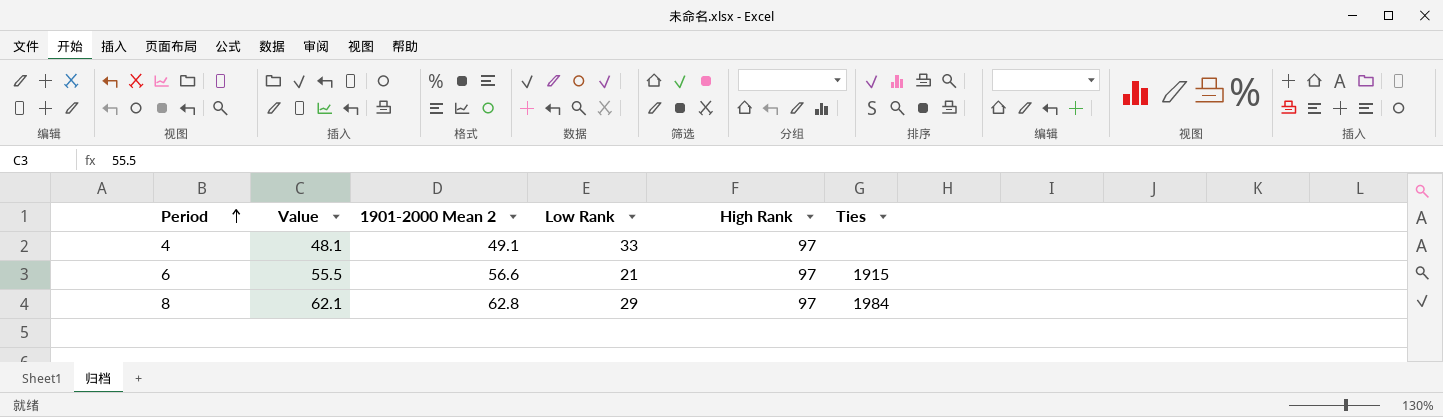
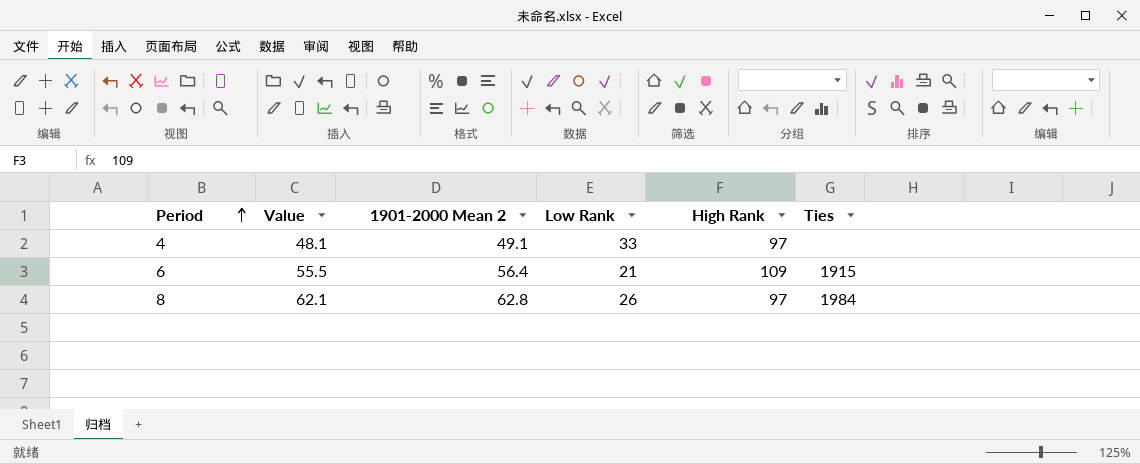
6 | 1901-2000 Mean 2: 56.6 -> 56.4
6 | High Rank: 97 -> 109
8 | Low Rank: 29 -> 26

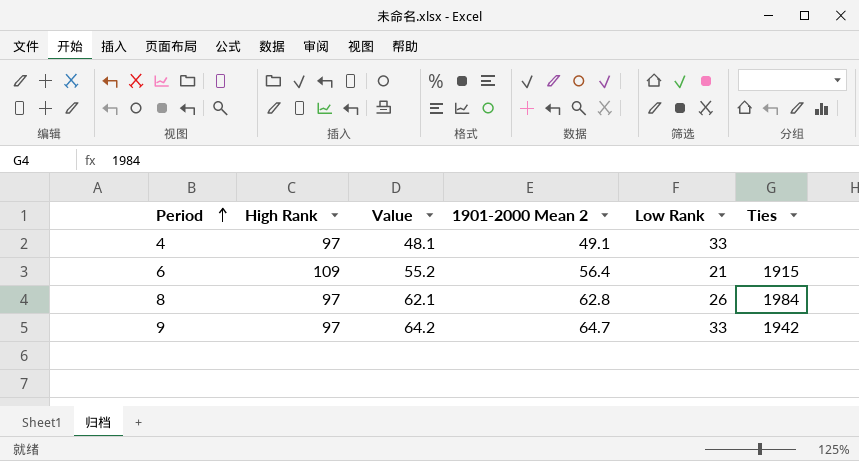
column High Rank | position: 5 -> 2
6 | Value: 55.5 -> 55.2
row 9: none -> 97 | 64.2 | 64.7 | 33 | 1942

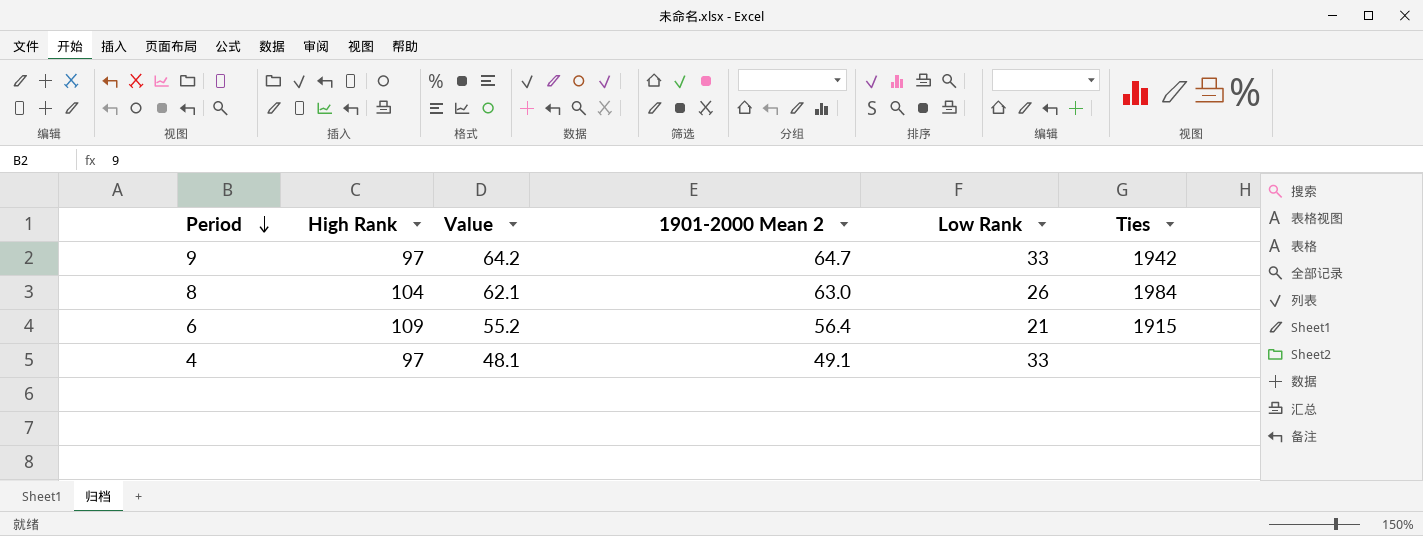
row order: Period ascending -> Period descending
8 | High Rank: 97 -> 104
8 | 1901-2000 Mean 2: 62.8 -> 63.0

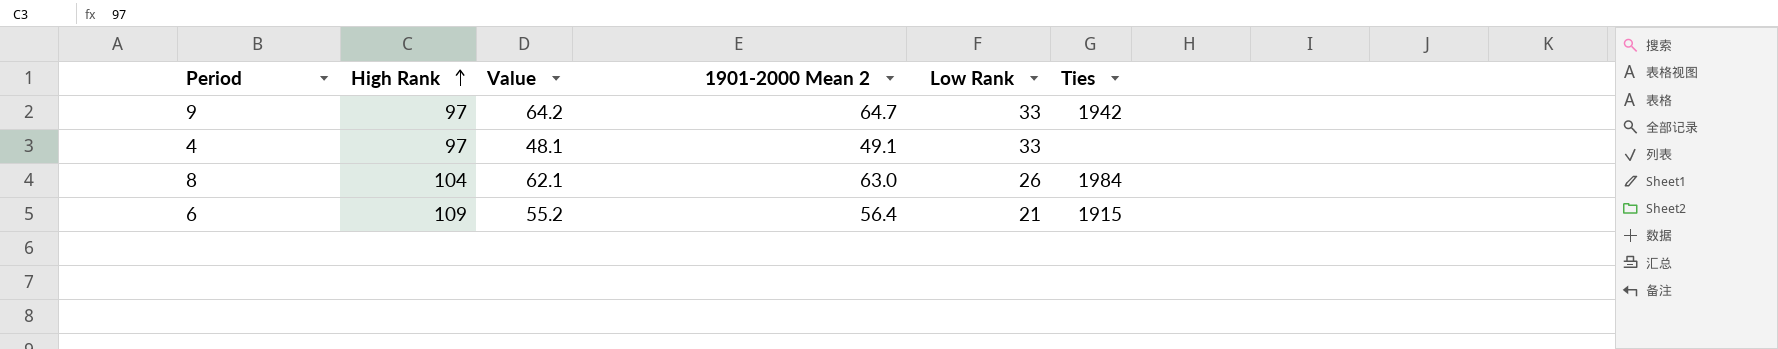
row order: Period descending -> High Rank ascending

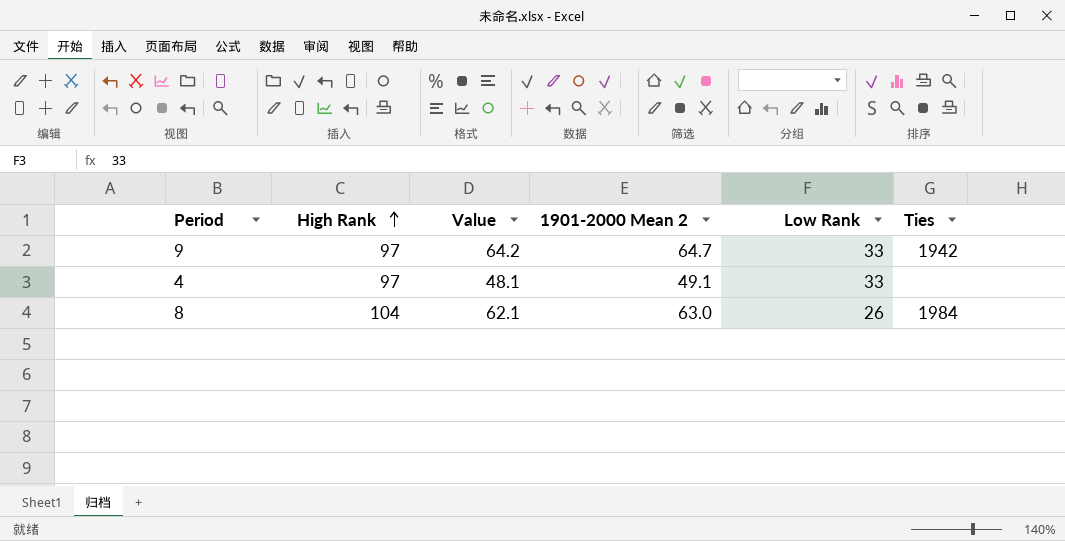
row 6: 109 | 55.2 | 56.4 | 21 | 1915 -> none

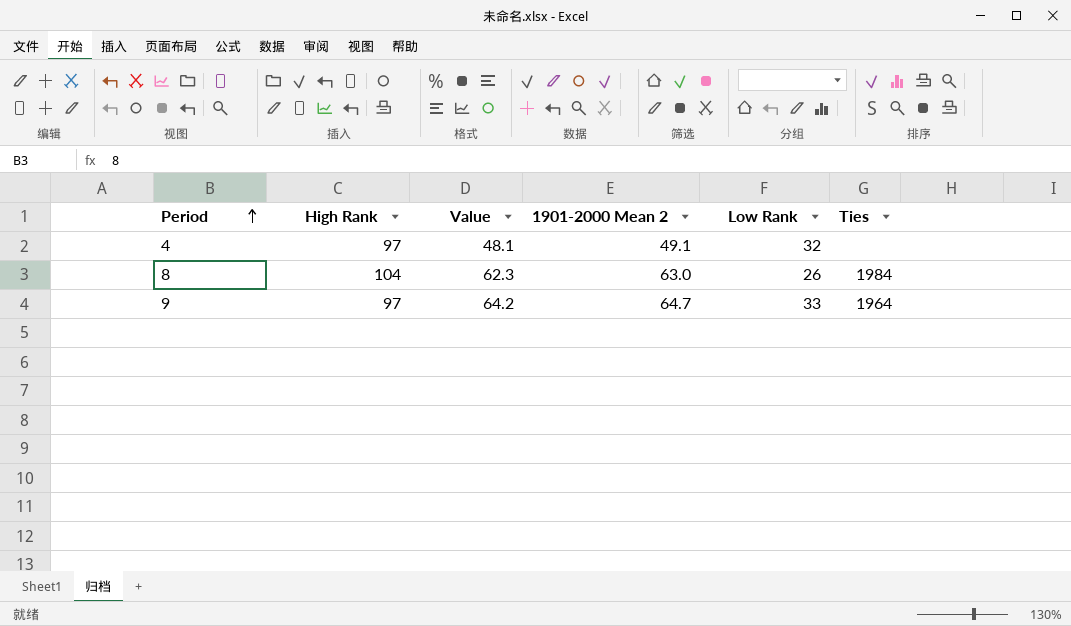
row order: High Rank ascending -> Period ascending
4 | Low Rank: 33 -> 32
8 | Value: 62.1 -> 62.3
9 | Ties: 1942 -> 1964

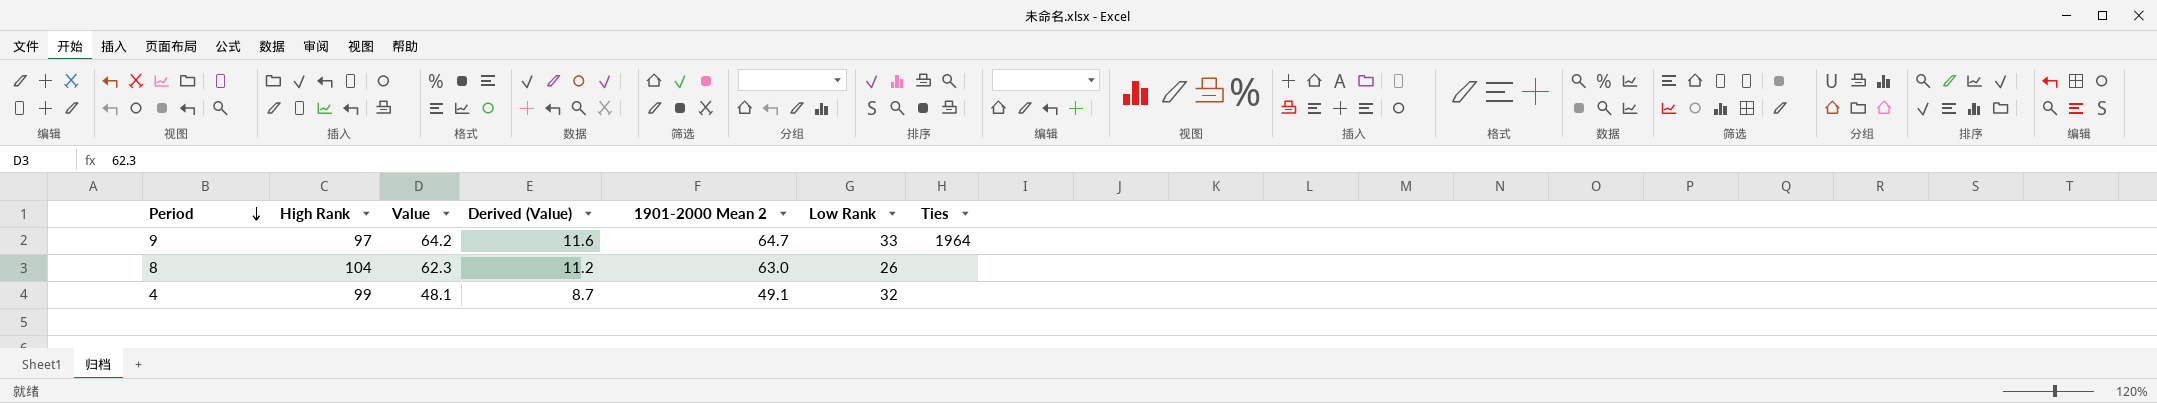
row order: Period ascending -> Period descending
column Derived (Value) | formula: none -> [Value] * 0.18
8 | Ties: 1984 -> none
4 | High Rank: 97 -> 99

